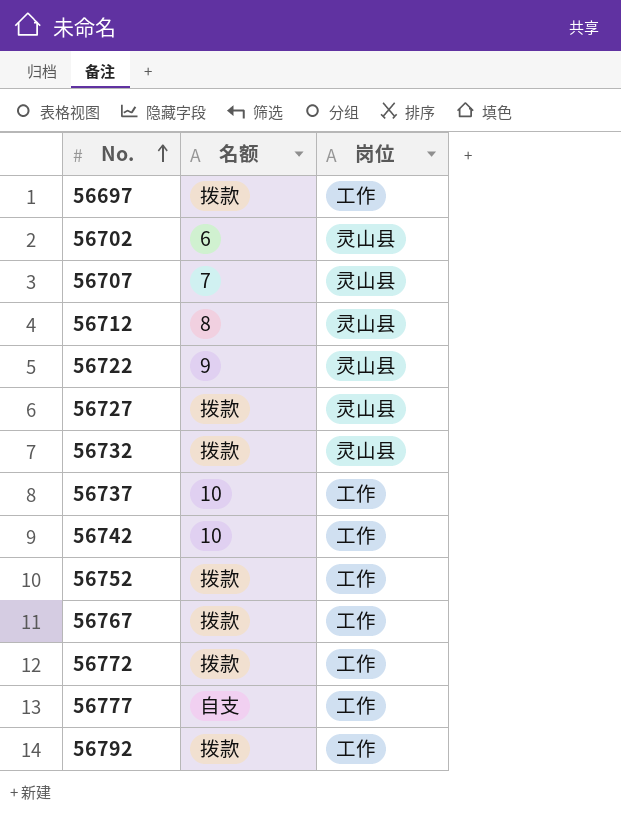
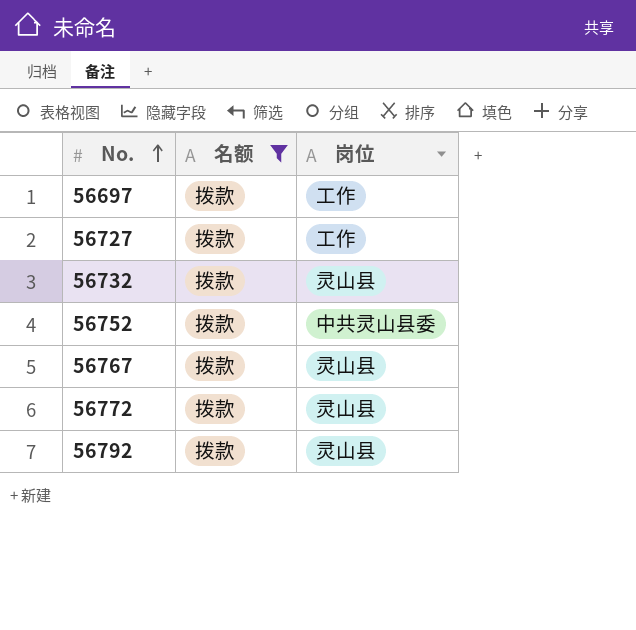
filter: none -> 名额 = 拨款
56727 | 岗位: 灵山县 -> 工作
56752 | 岗位: 工作 -> 中共灵山县委
56767 | 岗位: 工作 -> 灵山县
56772 | 岗位: 工作 -> 灵山县
56792 | 岗位: 工作 -> 灵山县

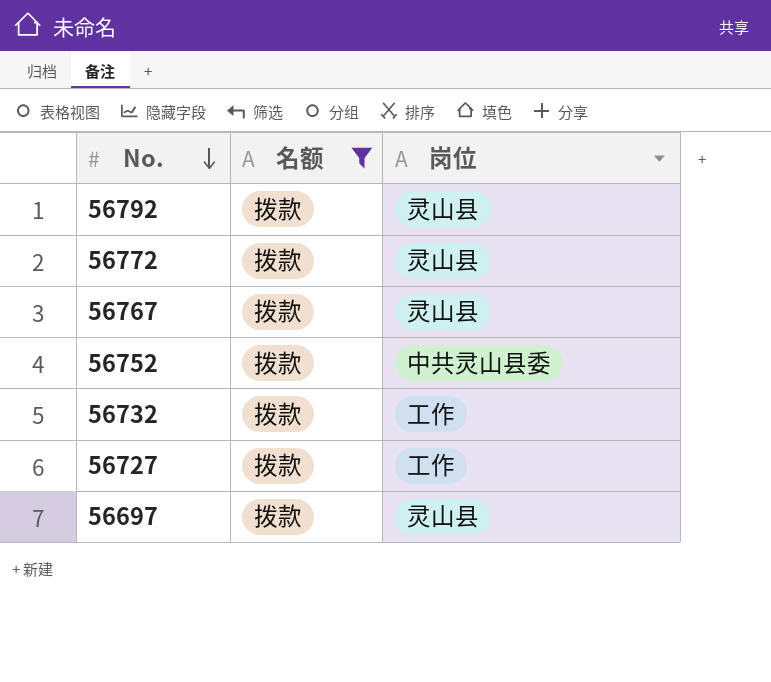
row order: No. ascending -> No. descending
56732 | 岗位: 灵山县 -> 工作
56697 | 岗位: 工作 -> 灵山县

